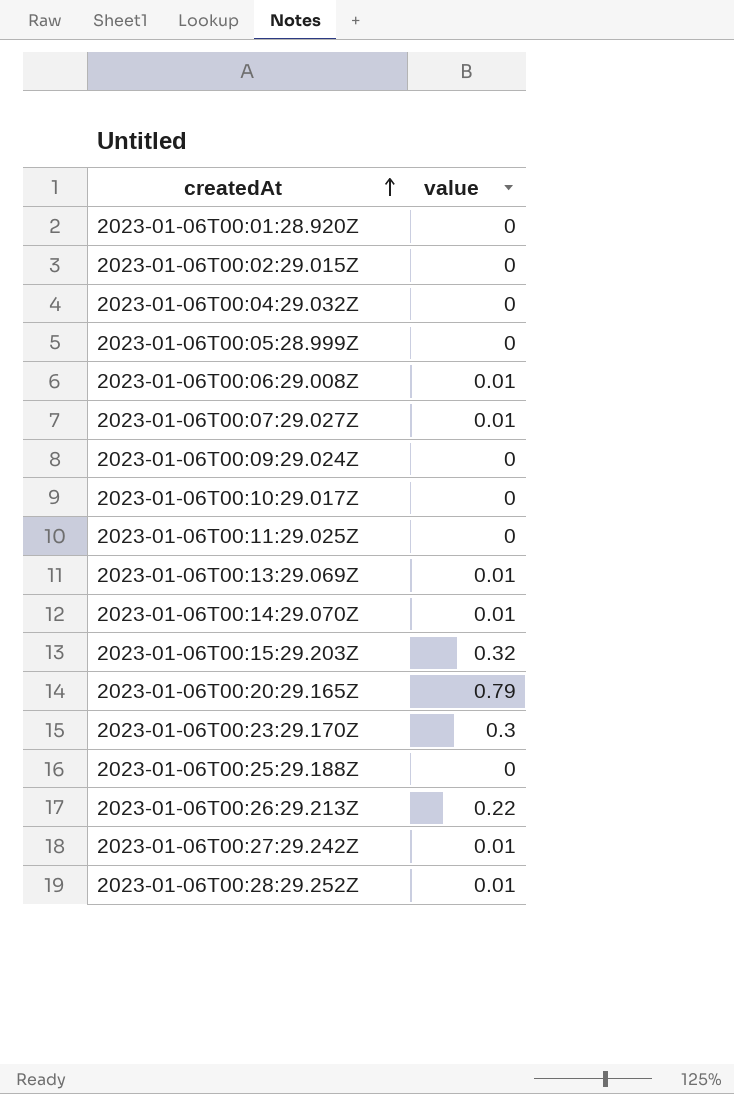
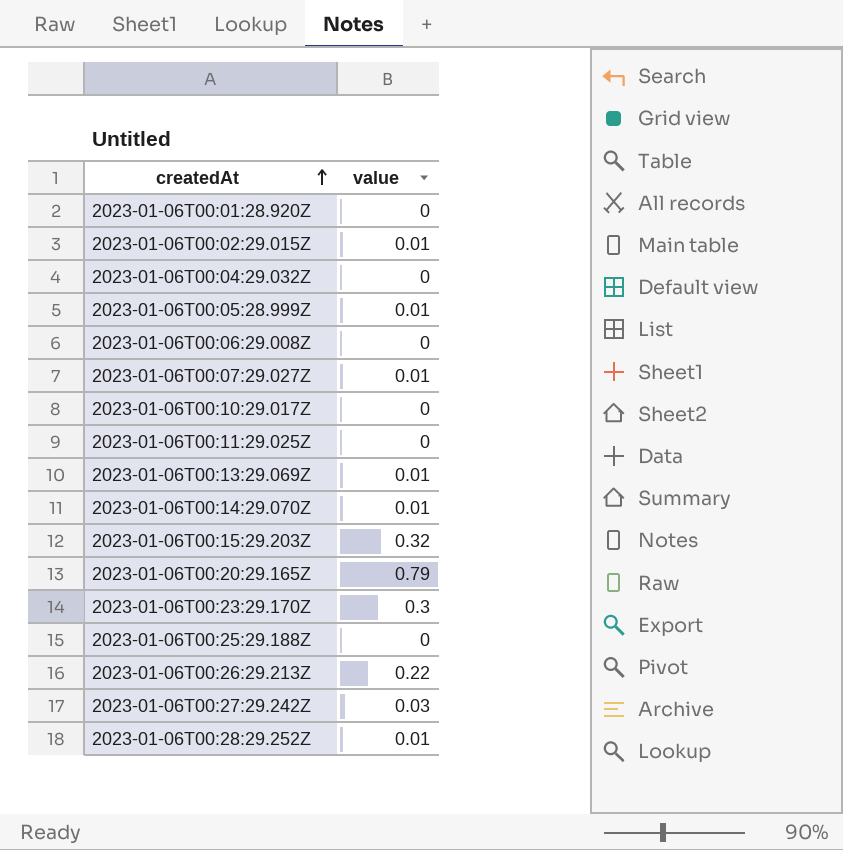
row 2023-01-06T00:09:29.024Z: 0 -> none
2023-01-06T00:02:29.015Z | value: 0 -> 0.01
2023-01-06T00:05:28.999Z | value: 0 -> 0.01
2023-01-06T00:06:29.008Z | value: 0.01 -> 0
2023-01-06T00:27:29.242Z | value: 0.01 -> 0.03

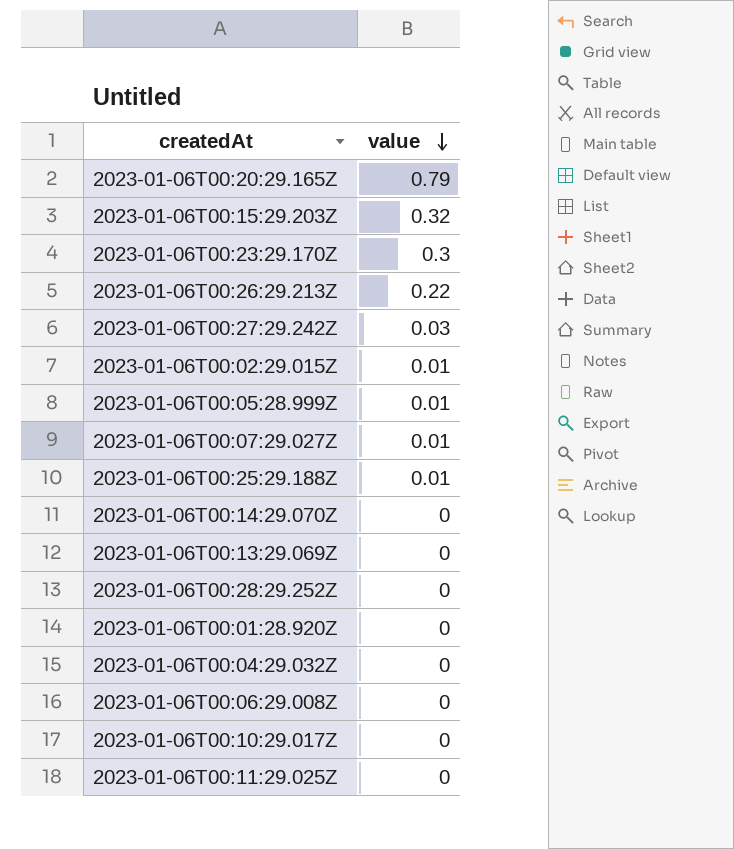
row order: createdAt ascending -> value descending
2023-01-06T00:25:29.188Z | value: 0 -> 0.01
2023-01-06T00:14:29.070Z | value: 0.01 -> 0
2023-01-06T00:13:29.069Z | value: 0.01 -> 0
2023-01-06T00:28:29.252Z | value: 0.01 -> 0

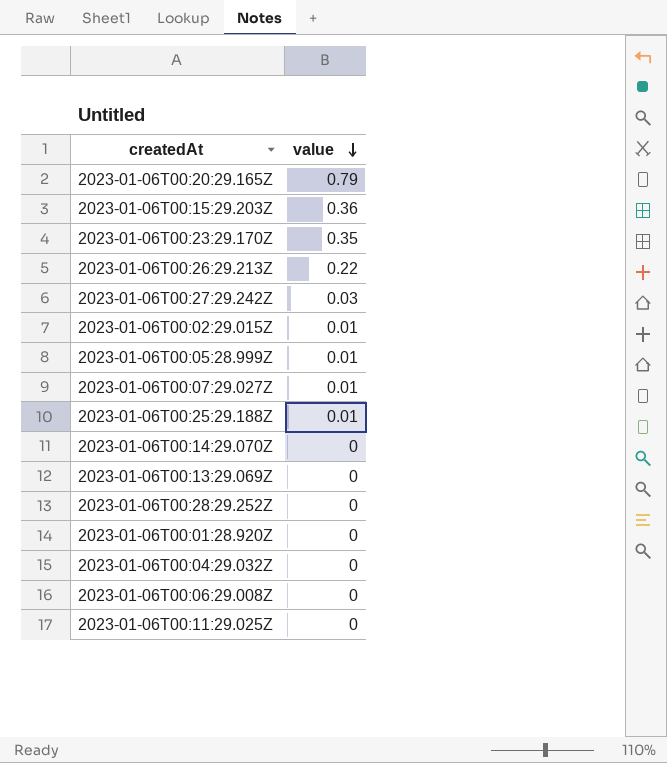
row 2023-01-06T00:10:29.017Z: 0 -> none
2023-01-06T00:15:29.203Z | value: 0.32 -> 0.36
2023-01-06T00:23:29.170Z | value: 0.3 -> 0.35

